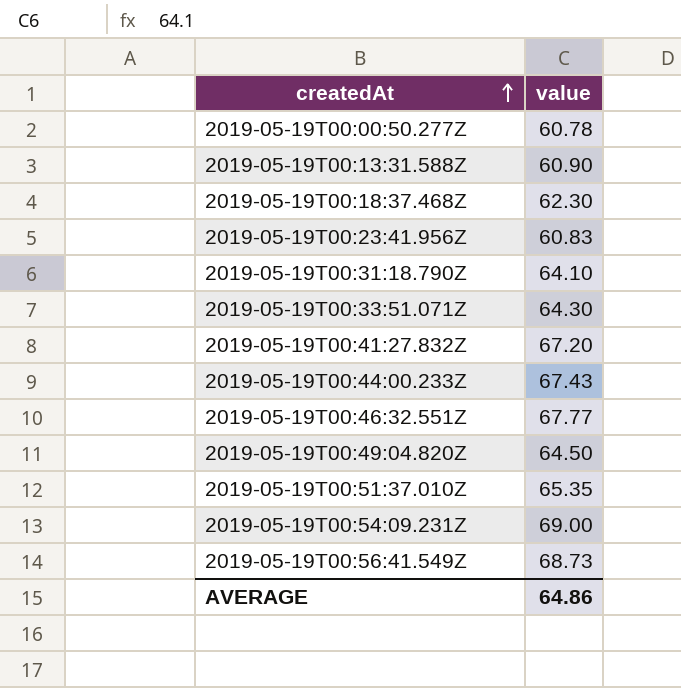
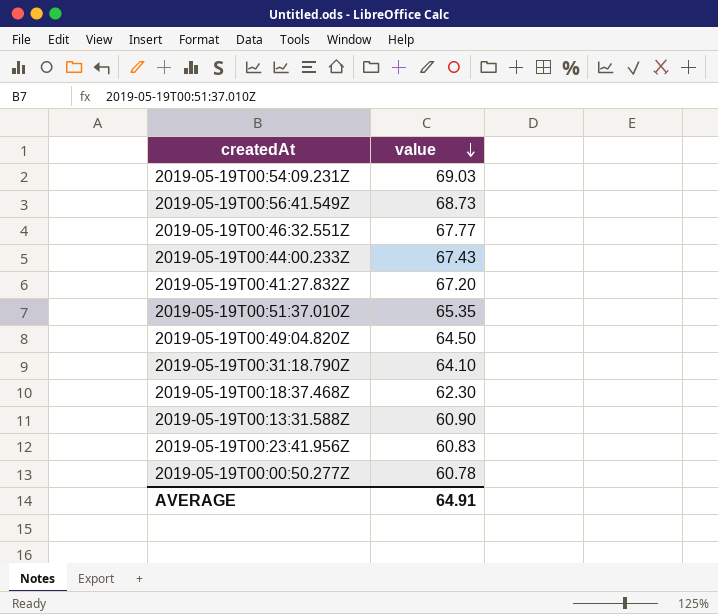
row order: createdAt ascending -> value descending
row 2019-05-19T00:33:51.071Z: 64.30 -> none
2019-05-19T00:54:09.231Z | value: 69.00 -> 69.03
AVERAGE | value: 64.86 -> 64.91

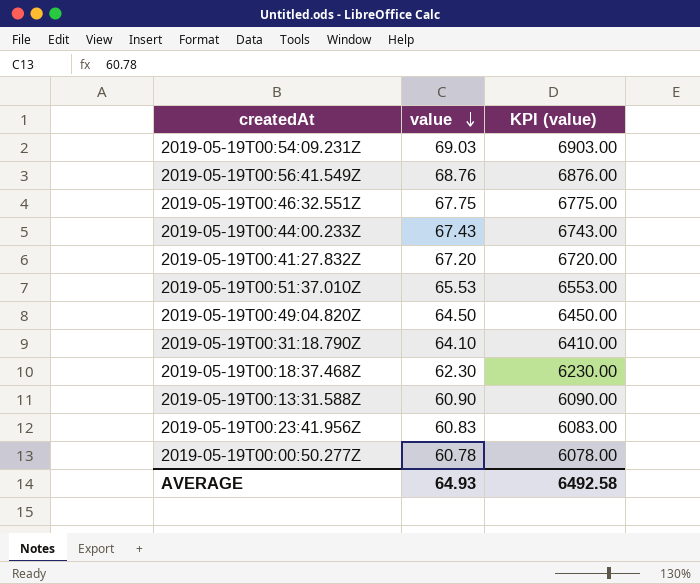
column KPI (value) | formula: none -> [value] * 100
2019-05-19T00:56:41.549Z | value: 68.73 -> 68.76
2019-05-19T00:46:32.551Z | value: 67.77 -> 67.75
2019-05-19T00:51:37.010Z | value: 65.35 -> 65.53
AVERAGE | value: 64.91 -> 64.93

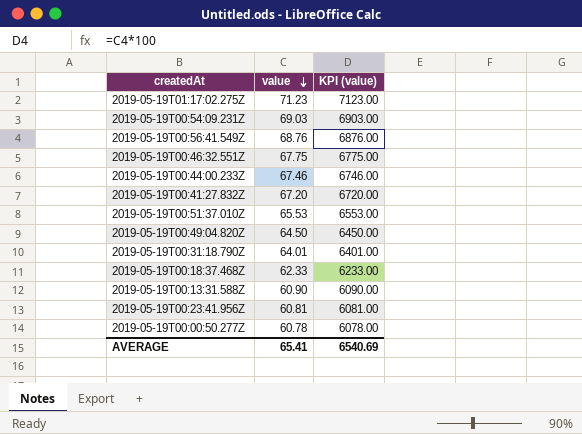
row 2019-05-19T01:17:02.275Z: none -> 71.23 | 7123.00
2019-05-19T00:44:00.233Z | value: 67.43 -> 67.46
2019-05-19T00:44:00.233Z | KPI (value): 6743.00 -> 6746.00
2019-05-19T00:31:18.790Z | value: 64.10 -> 64.01
2019-05-19T00:31:18.790Z | KPI (value): 6410.00 -> 6401.00
2019-05-19T00:18:37.468Z | value: 62.30 -> 62.33
2019-05-19T00:18:37.468Z | KPI (value): 6230.00 -> 6233.00
2019-05-19T00:23:41.956Z | value: 60.83 -> 60.81
2019-05-19T00:23:41.956Z | KPI (value): 6083.00 -> 6081.00
AVERAGE | value: 64.93 -> 65.41
AVERAGE | KPI (value): 6492.58 -> 6540.69

